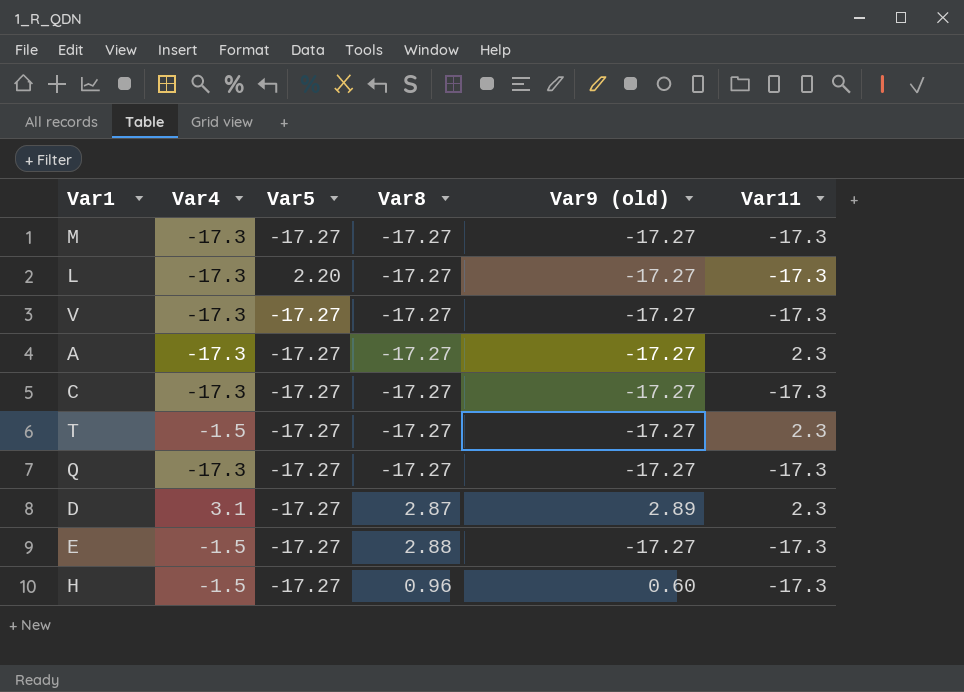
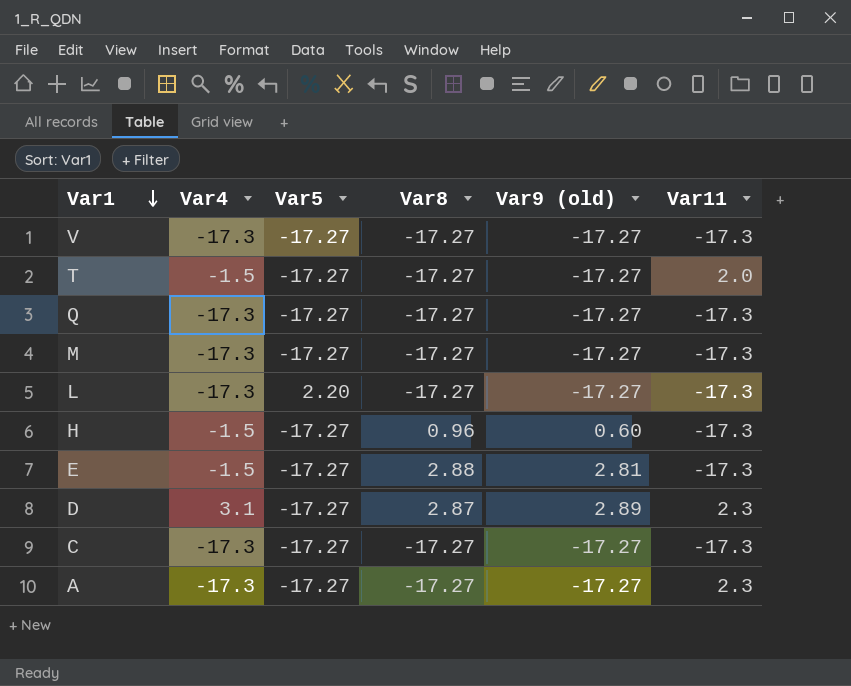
row order: none -> Var1 descending
T | Var11: 2.3 -> 2.0
E | Var9 (old): -17.27 -> 2.81

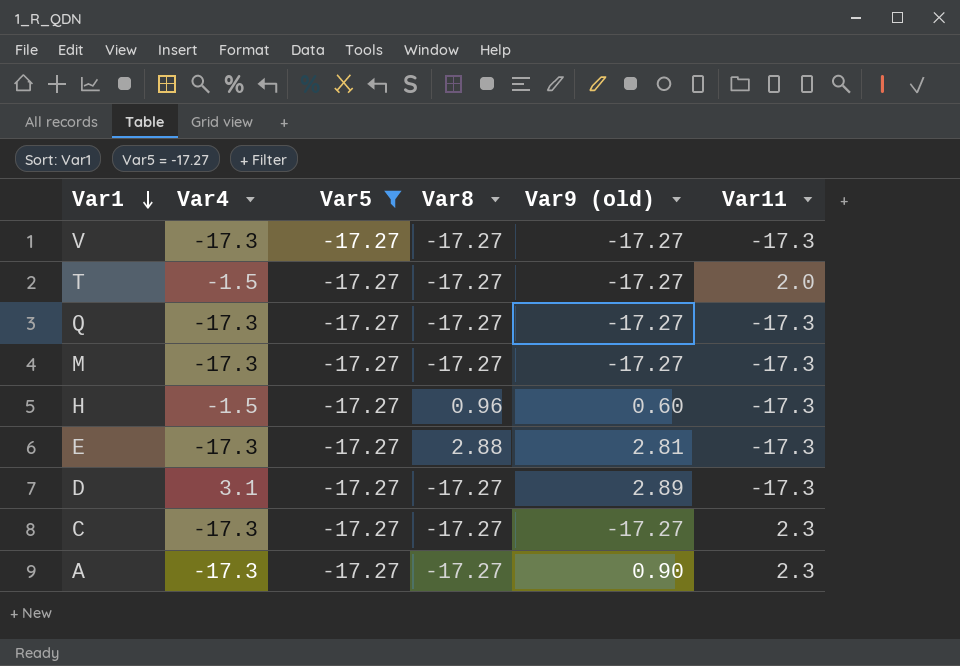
filter: none -> Var5 = -17.27
E | Var4: -1.5 -> -17.3
D | Var8: 2.87 -> -17.27
D | Var11: 2.3 -> -17.3
C | Var11: -17.3 -> 2.3
A | Var9 (old): -17.27 -> 0.90

